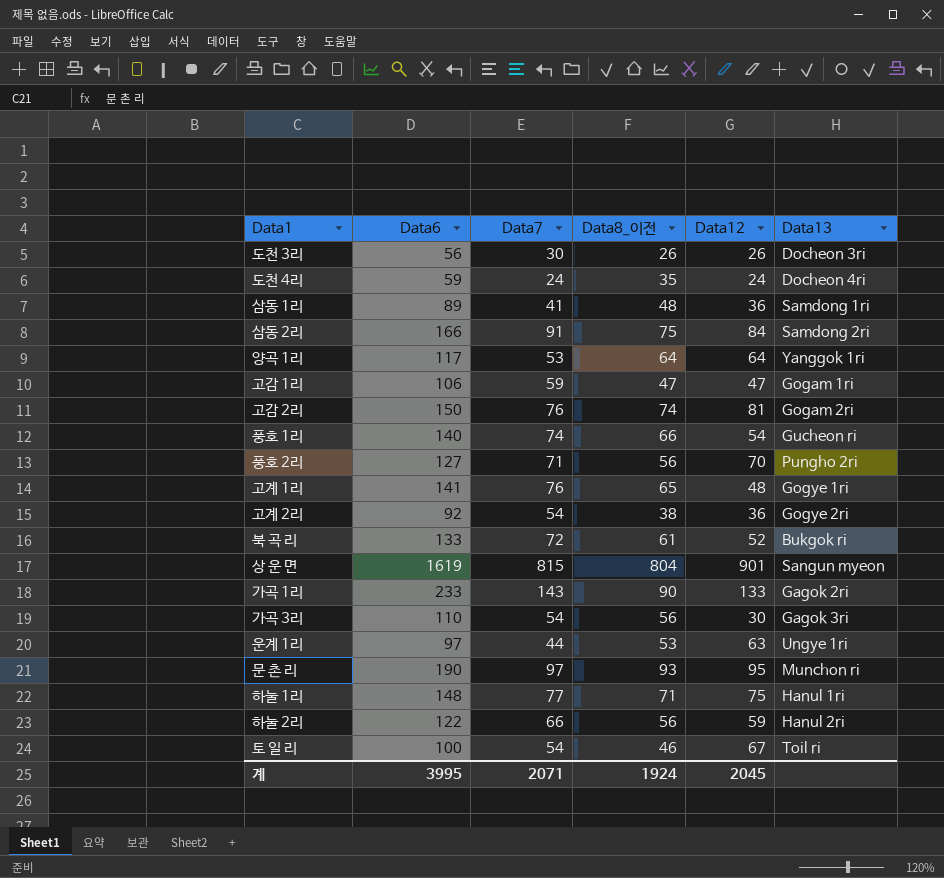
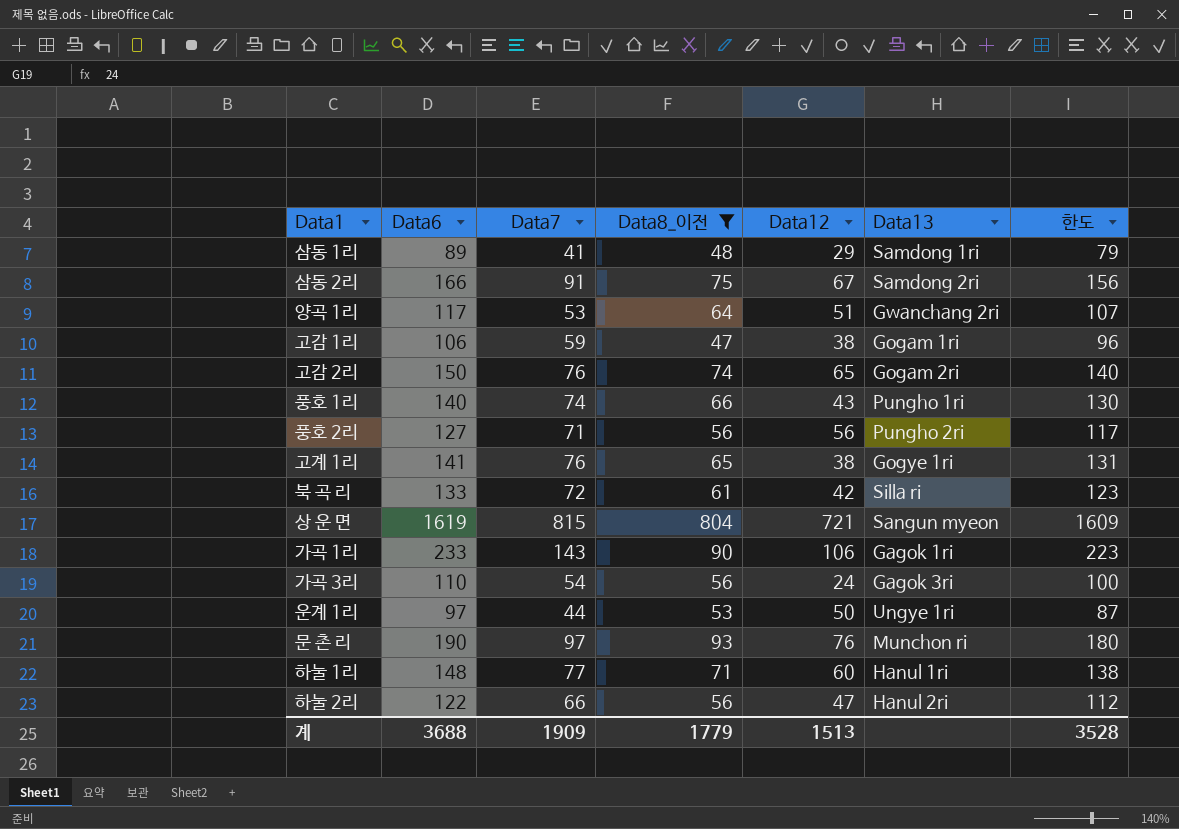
filter: none -> Data8_이전 >= 47
column 한도 | formula: none -> [Data6] - 10
삼동 1리 | Data12: 36 -> 29
삼동 2리 | Data12: 84 -> 67
양곡 1리 | Data12: 64 -> 51
양곡 1리 | Data13: Yanggok 1ri -> Gwanchang 2ri
고감 1리 | Data12: 47 -> 38
고감 2리 | Data12: 81 -> 65
풍호 1리 | Data12: 54 -> 43
풍호 1리 | Data13: Gucheon ri -> Pungho 1ri
풍호 2리 | Data12: 70 -> 56
고계 1리 | Data12: 48 -> 38
북 곡 리 | Data12: 52 -> 42
북 곡 리 | Data13: Bukgok ri -> Silla ri
상 운 면 | Data12: 901 -> 721
가곡 1리 | Data12: 133 -> 106
가곡 1리 | Data13: Gagok 2ri -> Gagok 1ri
가곡 3리 | Data12: 30 -> 24
운계 1리 | Data12: 63 -> 50
문 촌 리 | Data12: 95 -> 76
하눌 1리 | Data12: 75 -> 60
하눌 2리 | Data12: 59 -> 47
계 | Data6: 3995 -> 3688
계 | Data7: 2071 -> 1909
계 | Data8_이전: 1924 -> 1779
계 | Data12: 2045 -> 1513

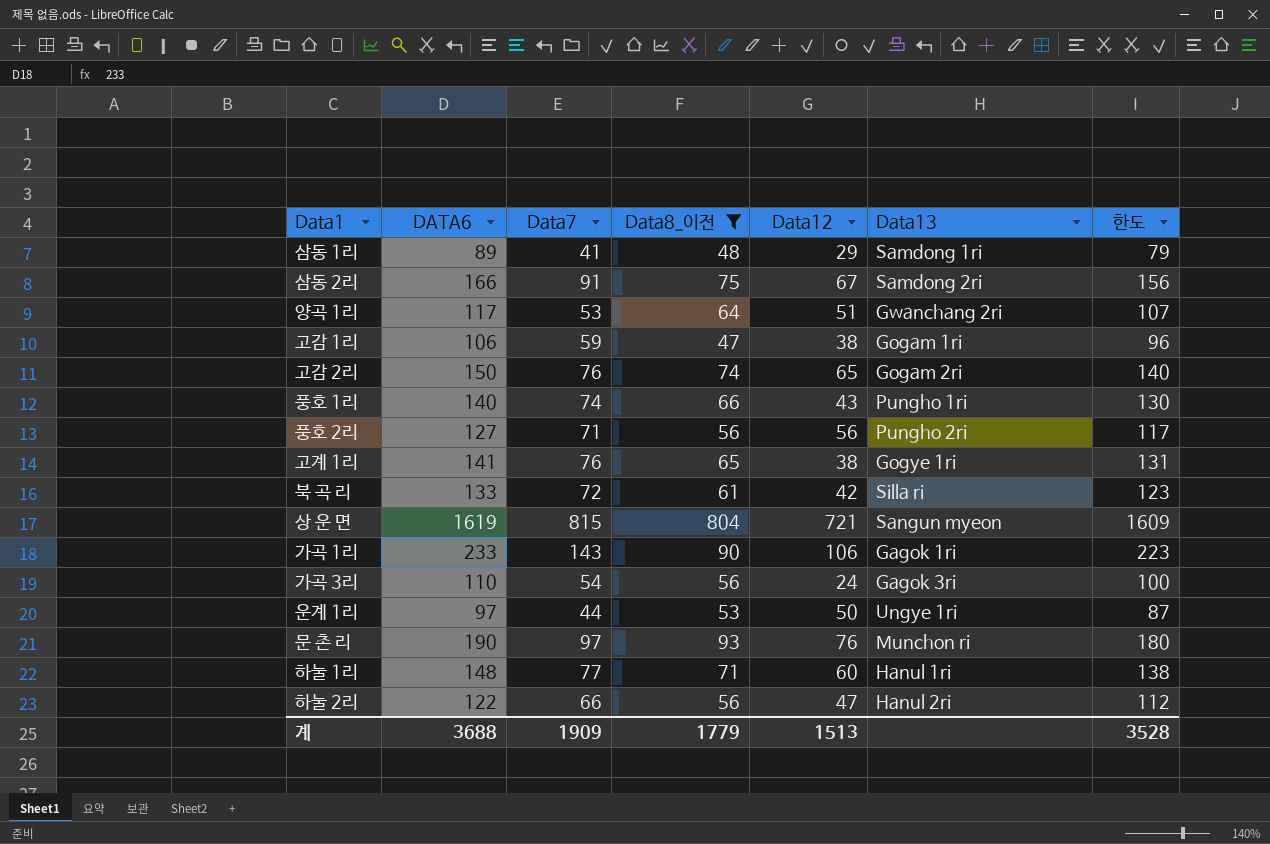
column name: Data6 -> DATA6

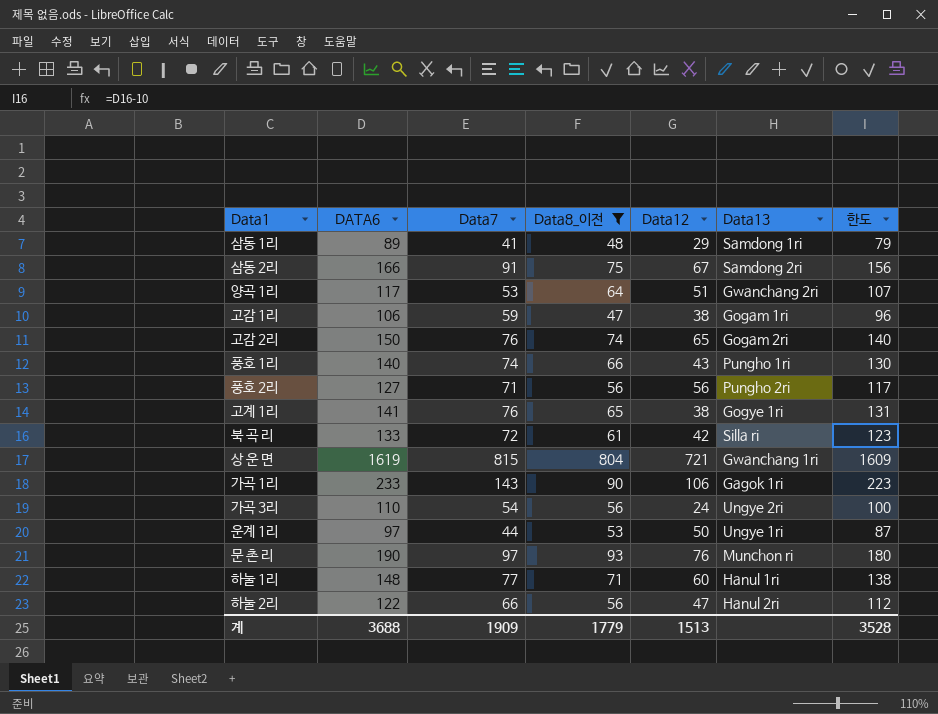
상 운 면 | Data13: Sangun myeon -> Gwanchang 1ri
가곡 3리 | Data13: Gagok 3ri -> Ungye 2ri

